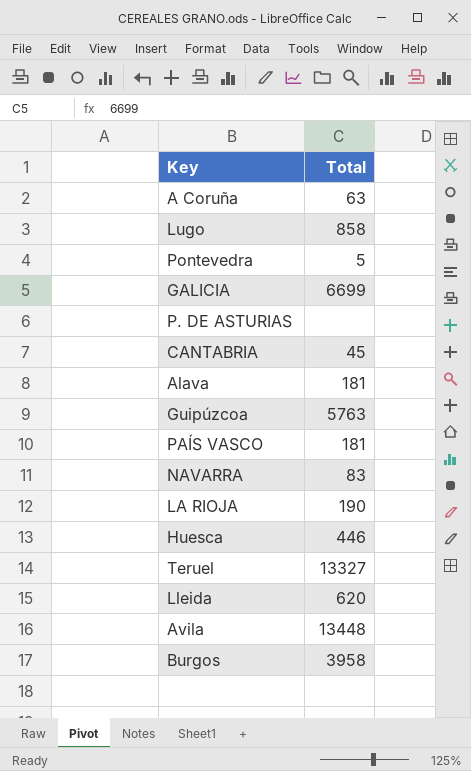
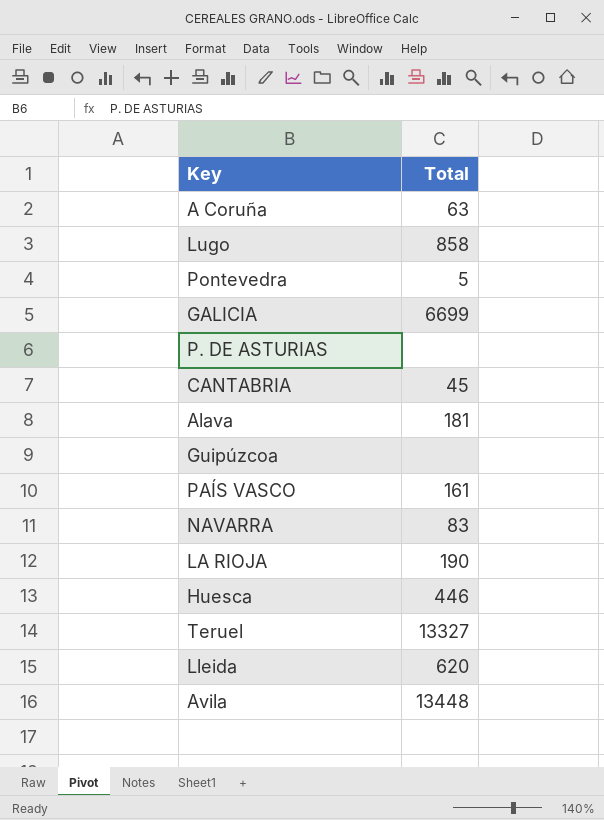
row Burgos: 3958 -> none
Guipúzcoa | Total: 5763 -> none
PAÍS VASCO | Total: 181 -> 161

